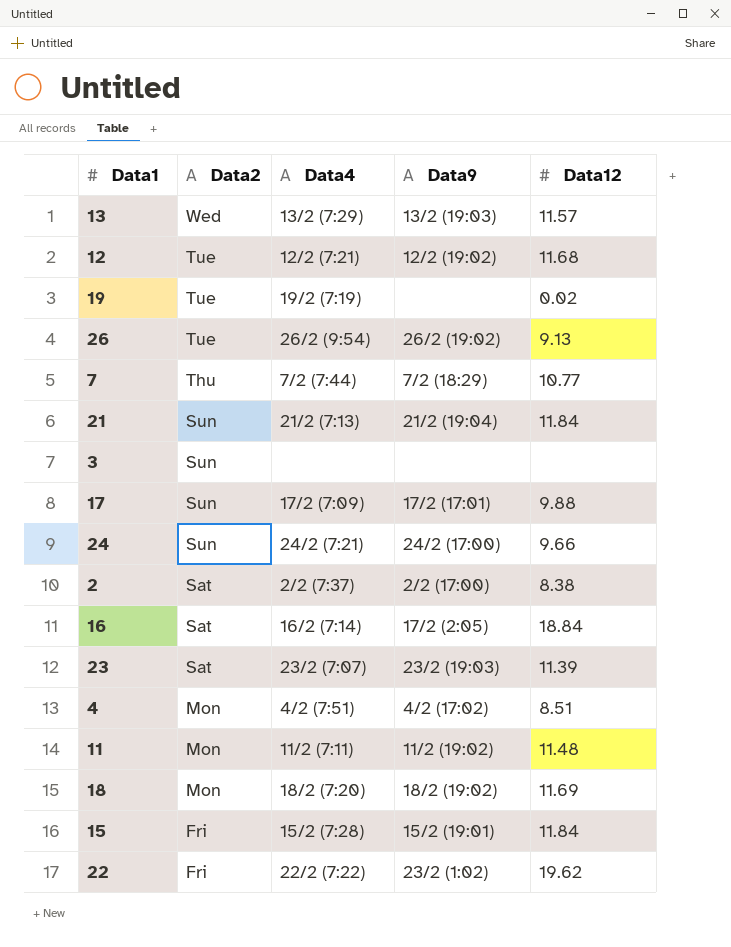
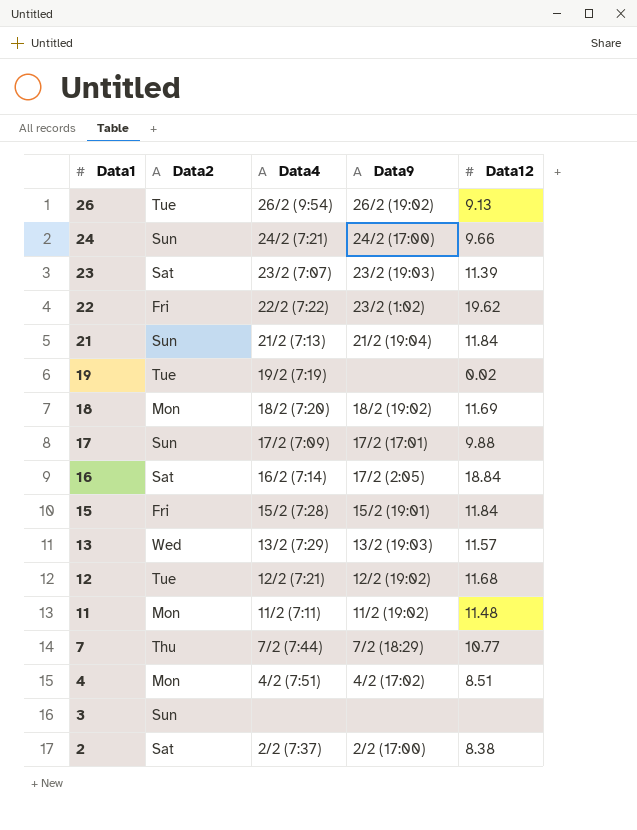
row order: Data2 descending -> Data1 descending

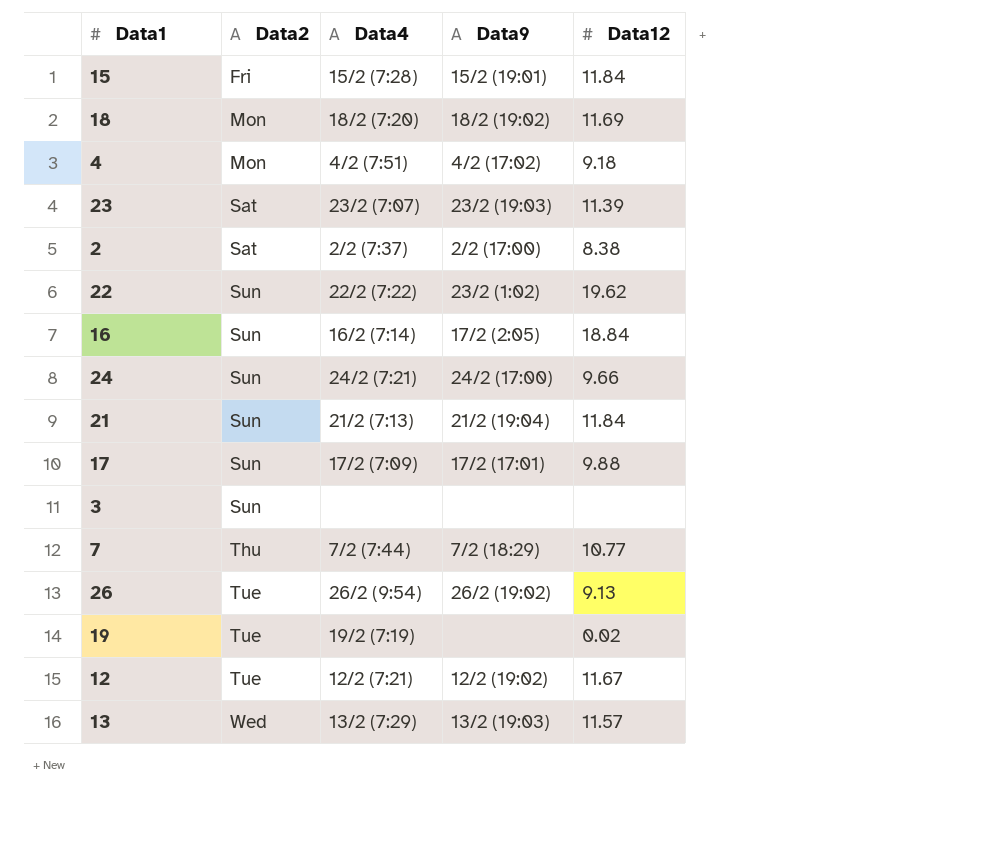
row order: Data1 descending -> Data2 ascending
row 11: Mon | 11/2 (7:11) | 11/2 (19:02) | 11.48 -> none
4 | Data12: 8.51 -> 9.18
22 | Data2: Fri -> Sun
16 | Data2: Sat -> Sun
12 | Data12: 11.68 -> 11.67

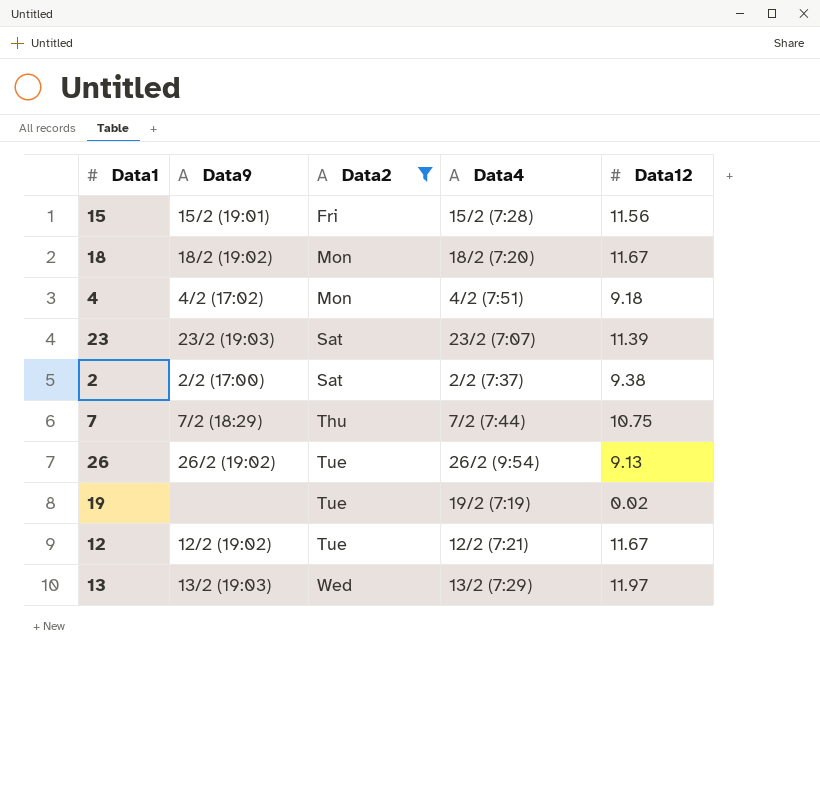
filter: none -> Data2 != Sun
column Data9 | position: 4 -> 2
15 | Data12: 11.84 -> 11.56
18 | Data12: 11.69 -> 11.67
2 | Data12: 8.38 -> 9.38
7 | Data12: 10.77 -> 10.75
13 | Data12: 11.57 -> 11.97

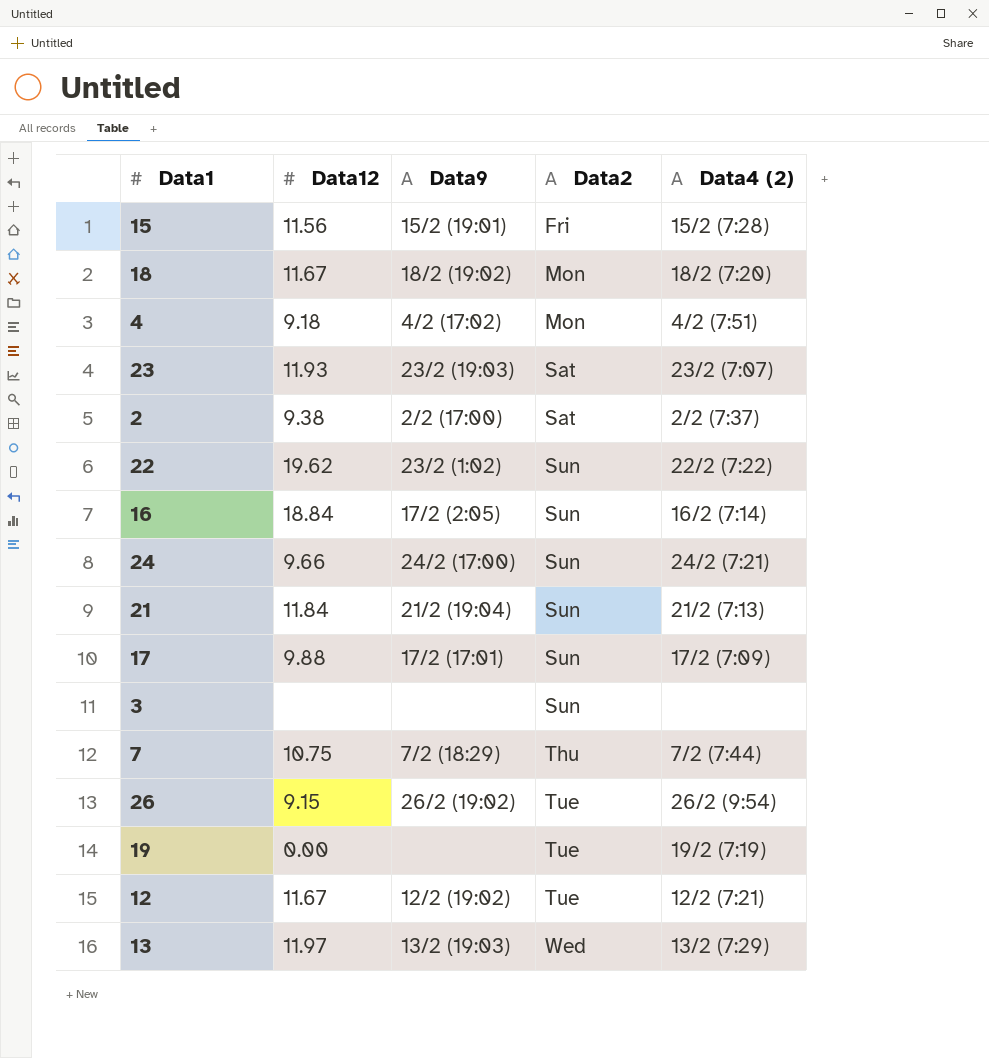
filter: Data2 != Sun -> none
column Data12 | position: 5 -> 2
column name: Data4 -> Data4 (2)
23 | Data12: 11.39 -> 11.93
26 | Data12: 9.13 -> 9.15
19 | Data12: 0.02 -> 0.00

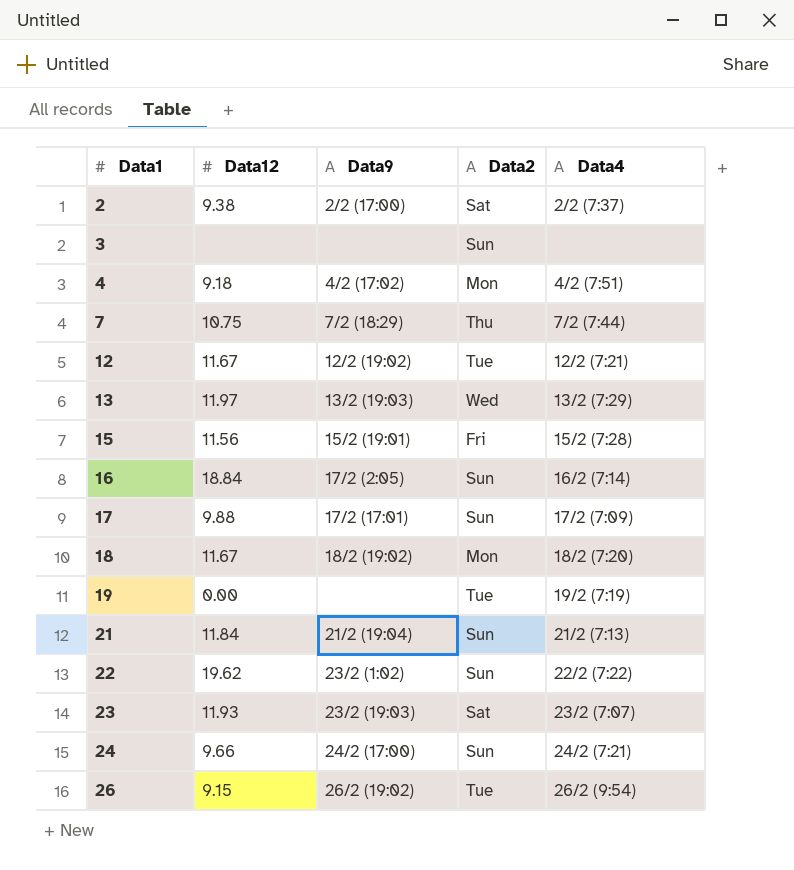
row order: Data2 ascending -> Data1 ascending
column name: Data4 (2) -> Data4

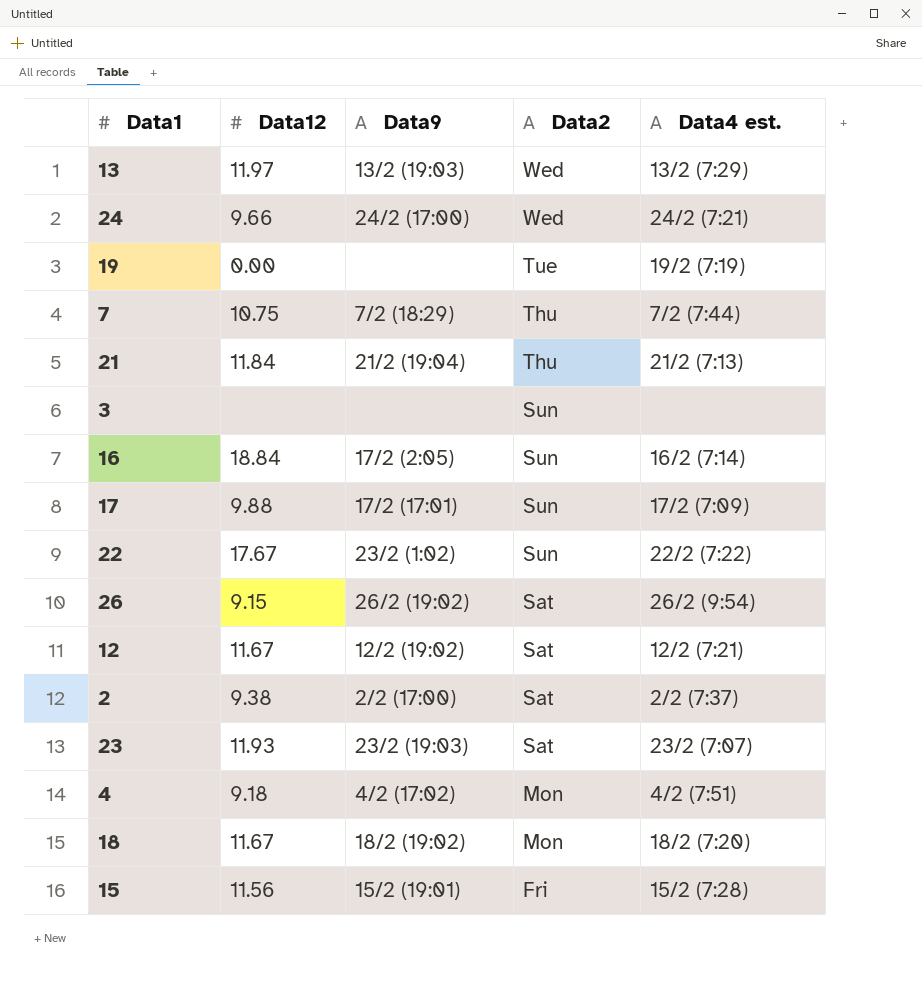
row order: Data1 ascending -> Data2 descending
column name: Data4 -> Data4 est.
24 | Data2: Sun -> Wed
21 | Data2: Sun -> Thu
22 | Data12: 19.62 -> 17.67
26 | Data2: Tue -> Sat
12 | Data2: Tue -> Sat

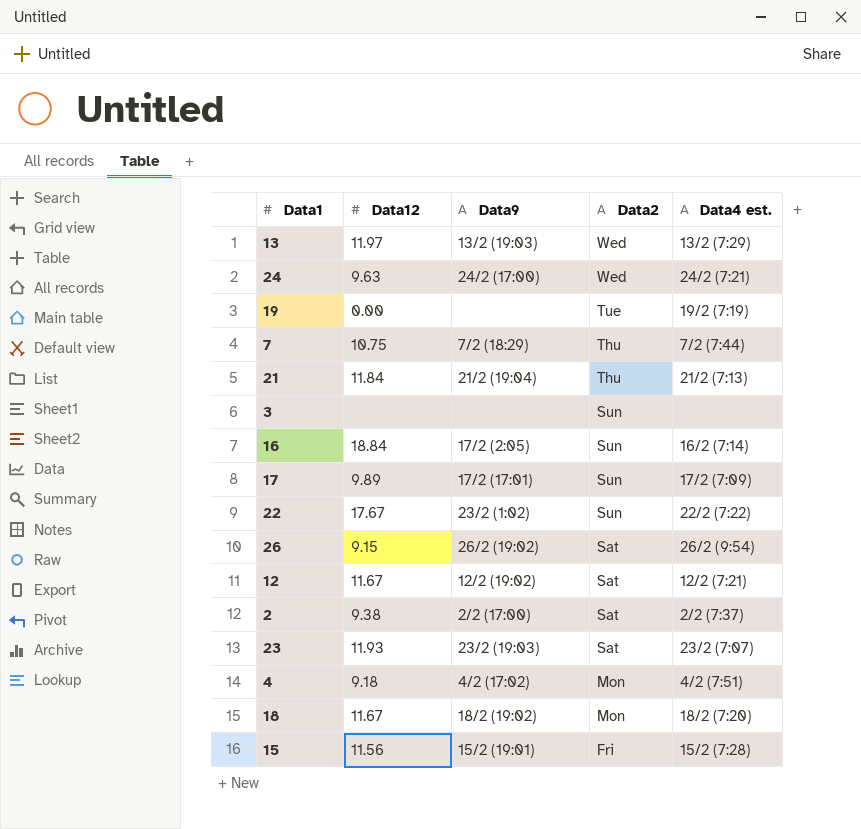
24 | Data12: 9.66 -> 9.63
17 | Data12: 9.88 -> 9.89

